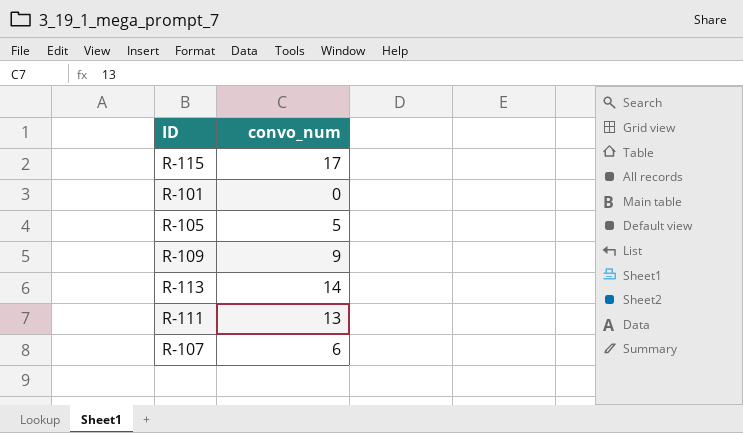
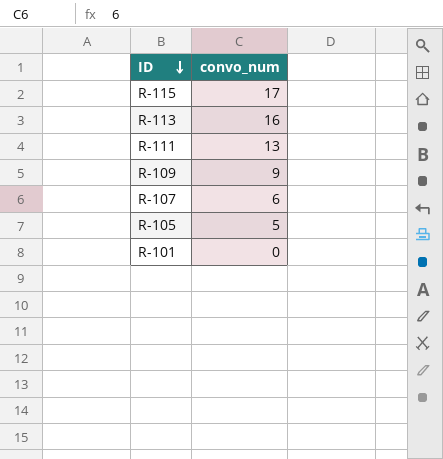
row order: none -> ID descending
R-113 | convo_num: 14 -> 16

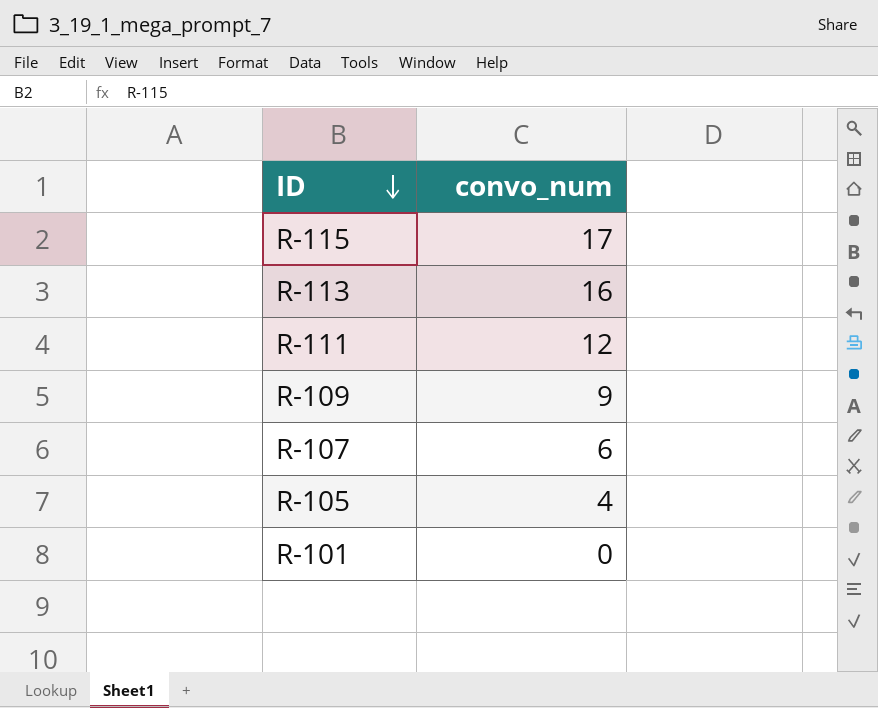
R-111 | convo_num: 13 -> 12
R-105 | convo_num: 5 -> 4

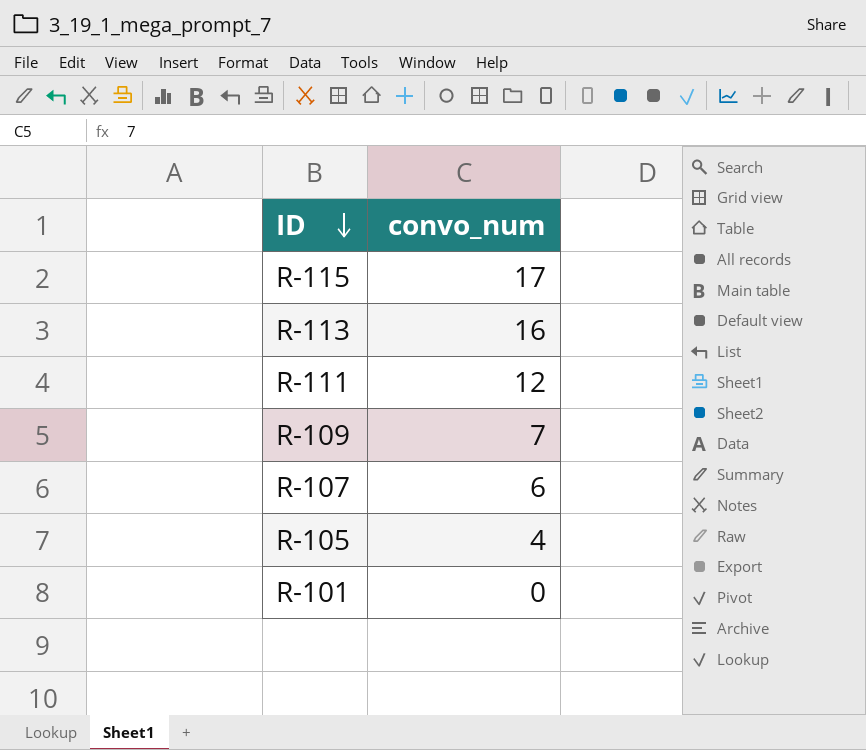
R-109 | convo_num: 9 -> 7

